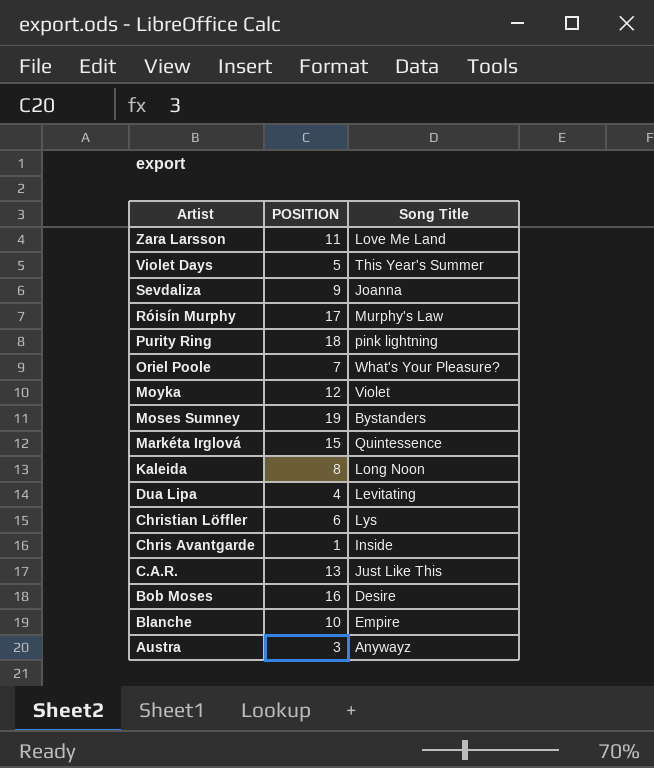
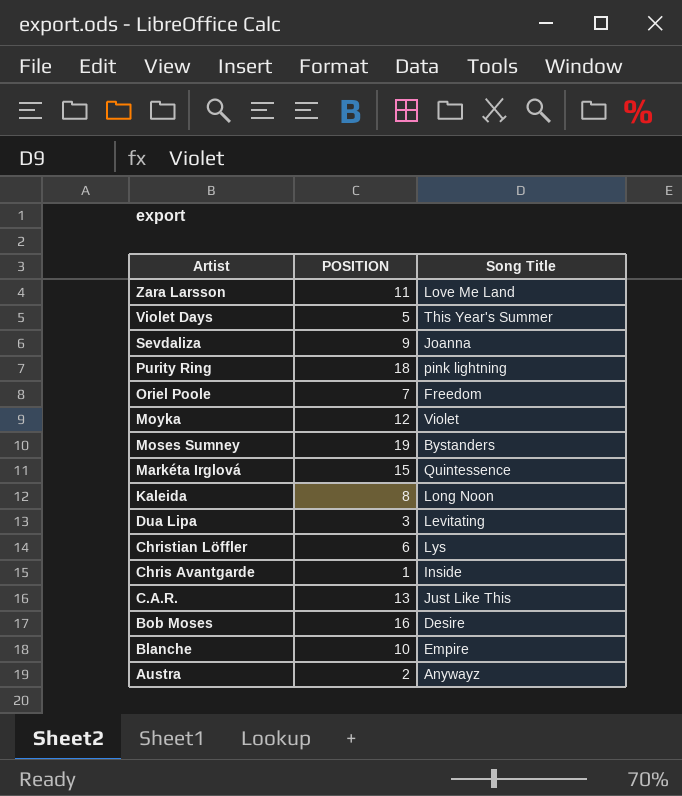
row Róisín Murphy: 17 | Murphy's Law -> none
Oriel Poole | Song Title: What's Your Pleasure? -> Freedom
Dua Lipa | POSITION: 4 -> 3
Austra | POSITION: 3 -> 2

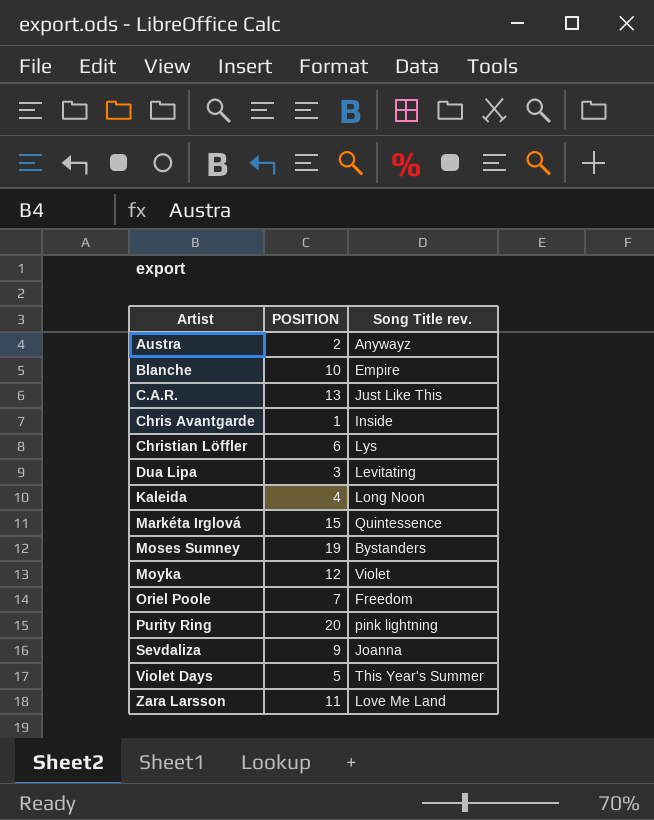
row order: Artist descending -> Artist ascending
column name: Song Title -> Song Title rev.
row Bob Moses: 16 | Desire -> none
Kaleida | POSITION: 8 -> 4
Purity Ring | POSITION: 18 -> 20

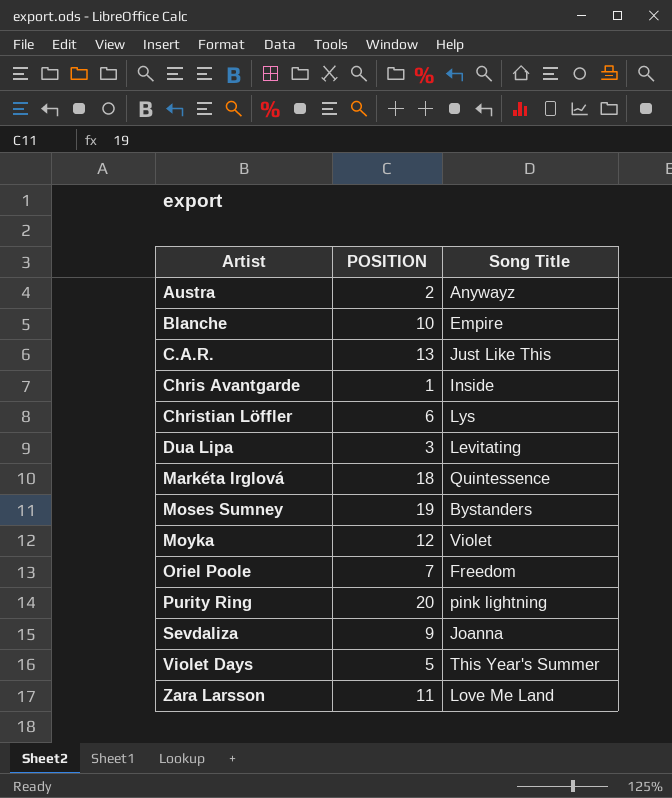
column name: Song Title rev. -> Song Title
row Kaleida: 4 | Long Noon -> none
Markéta Irglová | POSITION: 15 -> 18

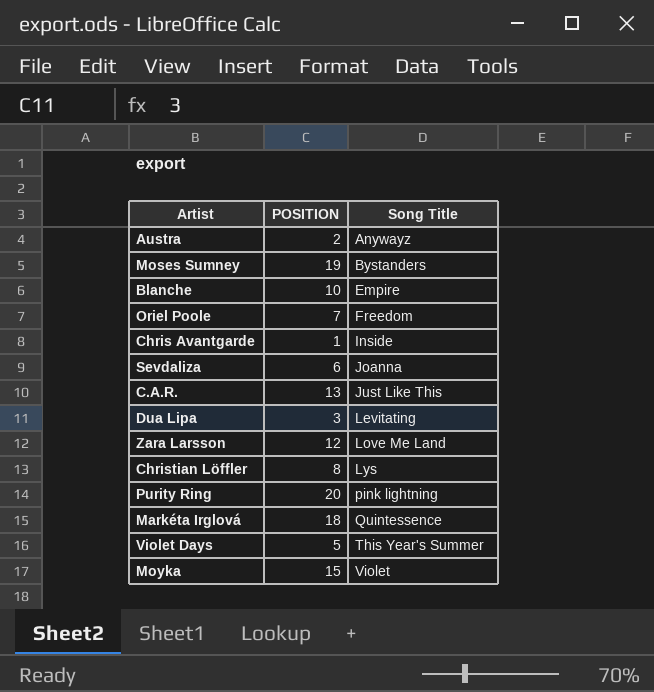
row order: Artist ascending -> Song Title ascending
Sevdaliza | POSITION: 9 -> 6
Zara Larsson | POSITION: 11 -> 12
Christian Löffler | POSITION: 6 -> 8
Moyka | POSITION: 12 -> 15

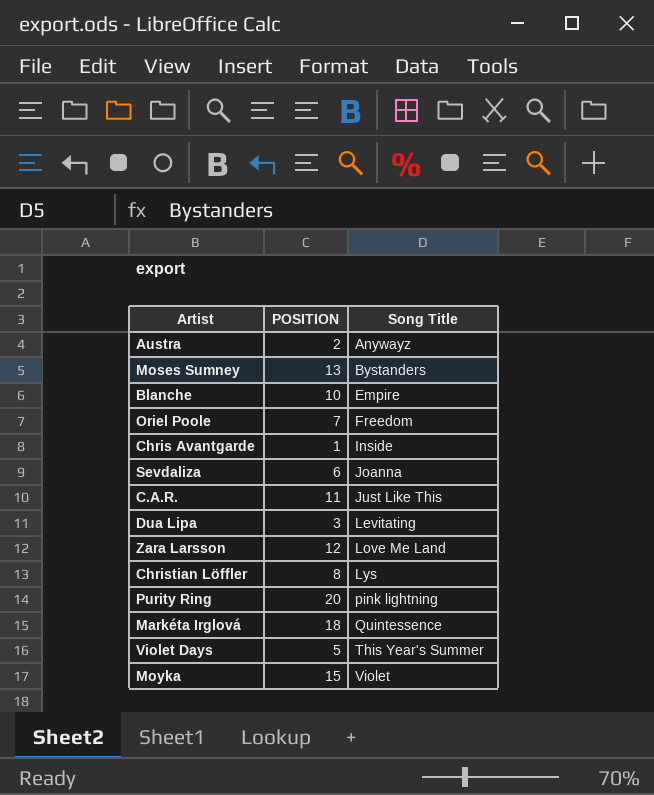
Moses Sumney | POSITION: 19 -> 13
C.A.R. | POSITION: 13 -> 11

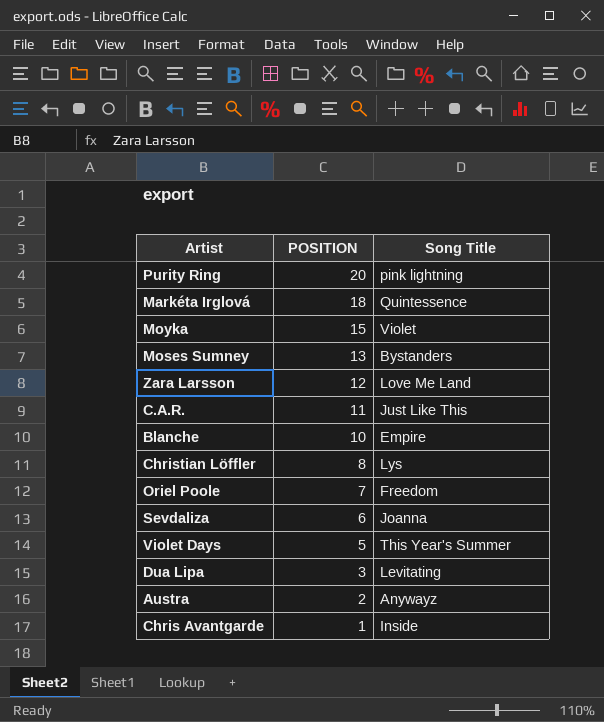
row order: Song Title ascending -> POSITION descending

